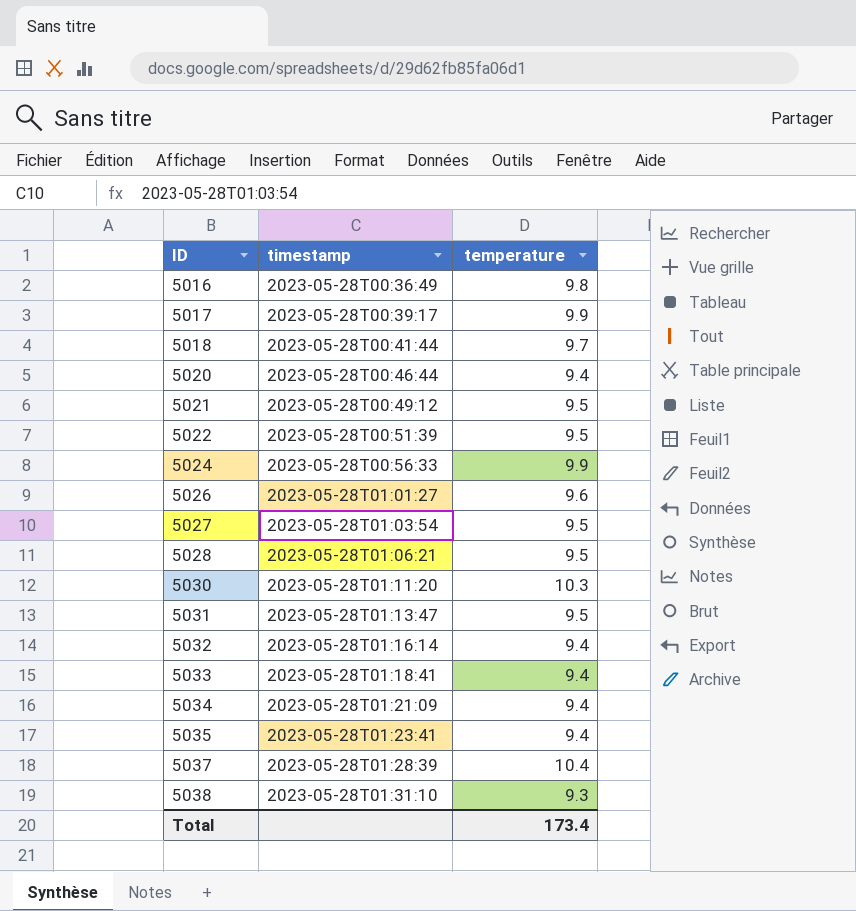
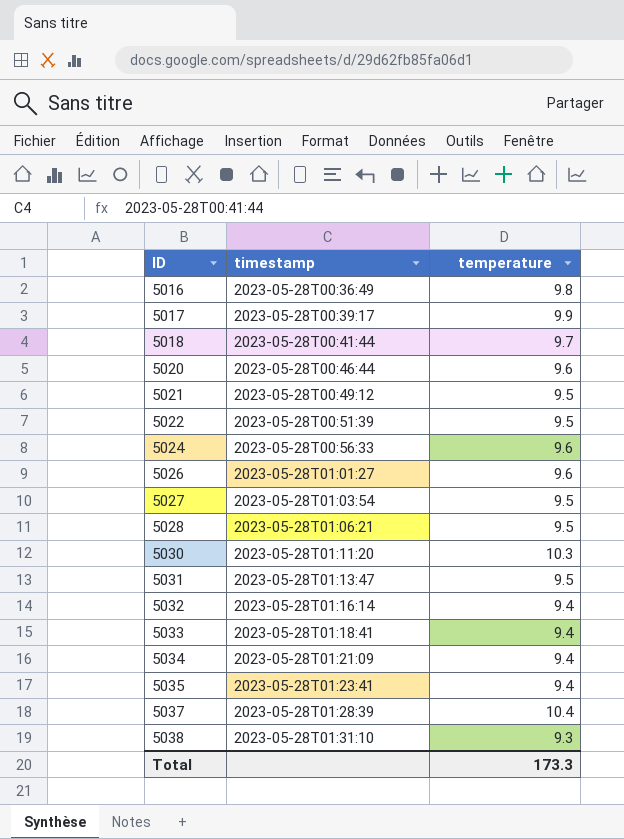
5020 | temperature: 9.4 -> 9.6
5024 | temperature: 9.9 -> 9.6
Total | temperature: 173.4 -> 173.3

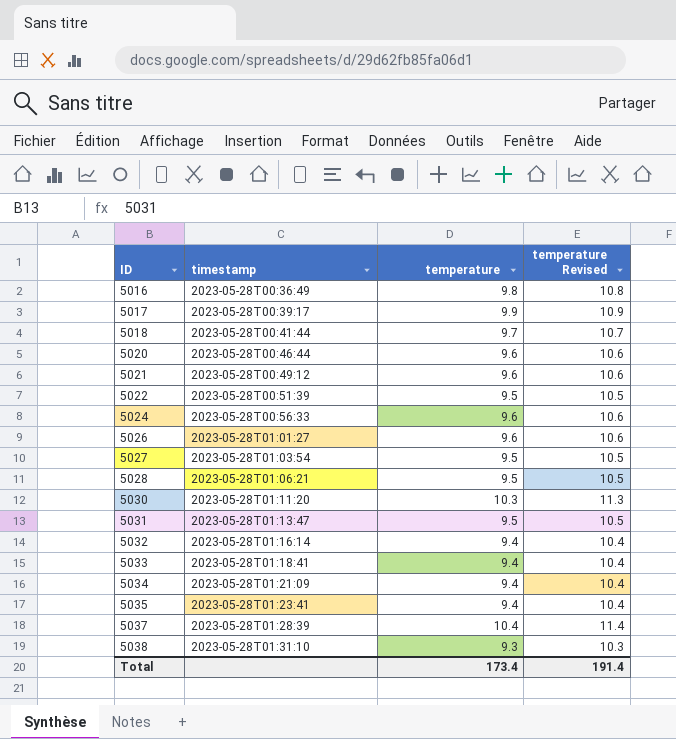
column temperature Revised | formula: none -> [temperature] + 1
5021 | temperature: 9.5 -> 9.6
Total | temperature: 173.3 -> 173.4

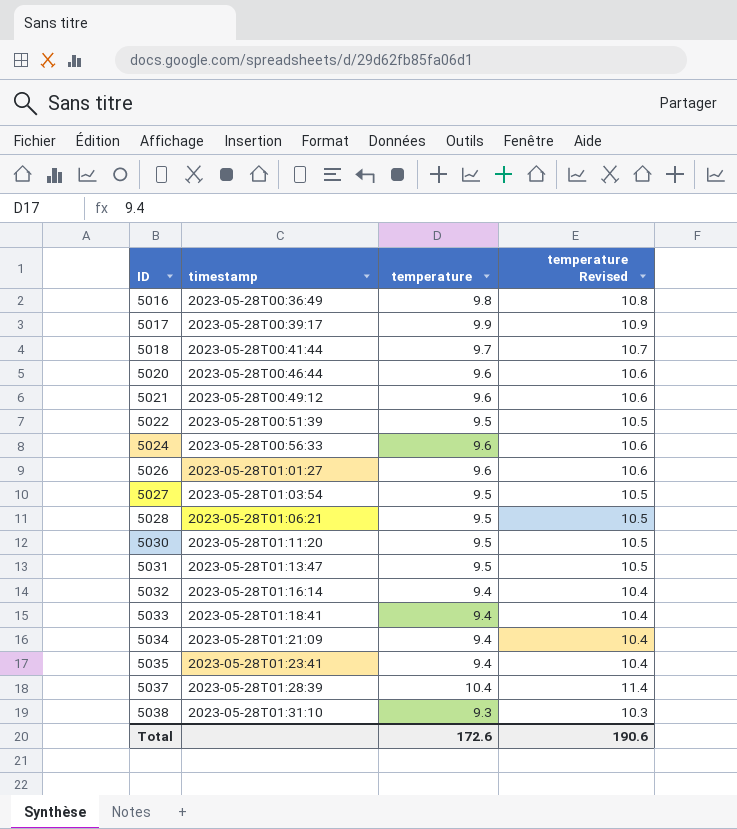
5030 | temperature: 10.3 -> 9.5
5030 | temperature Revised: 11.3 -> 10.5
Total | temperature: 173.4 -> 172.6
Total | temperature Revised: 191.4 -> 190.6

